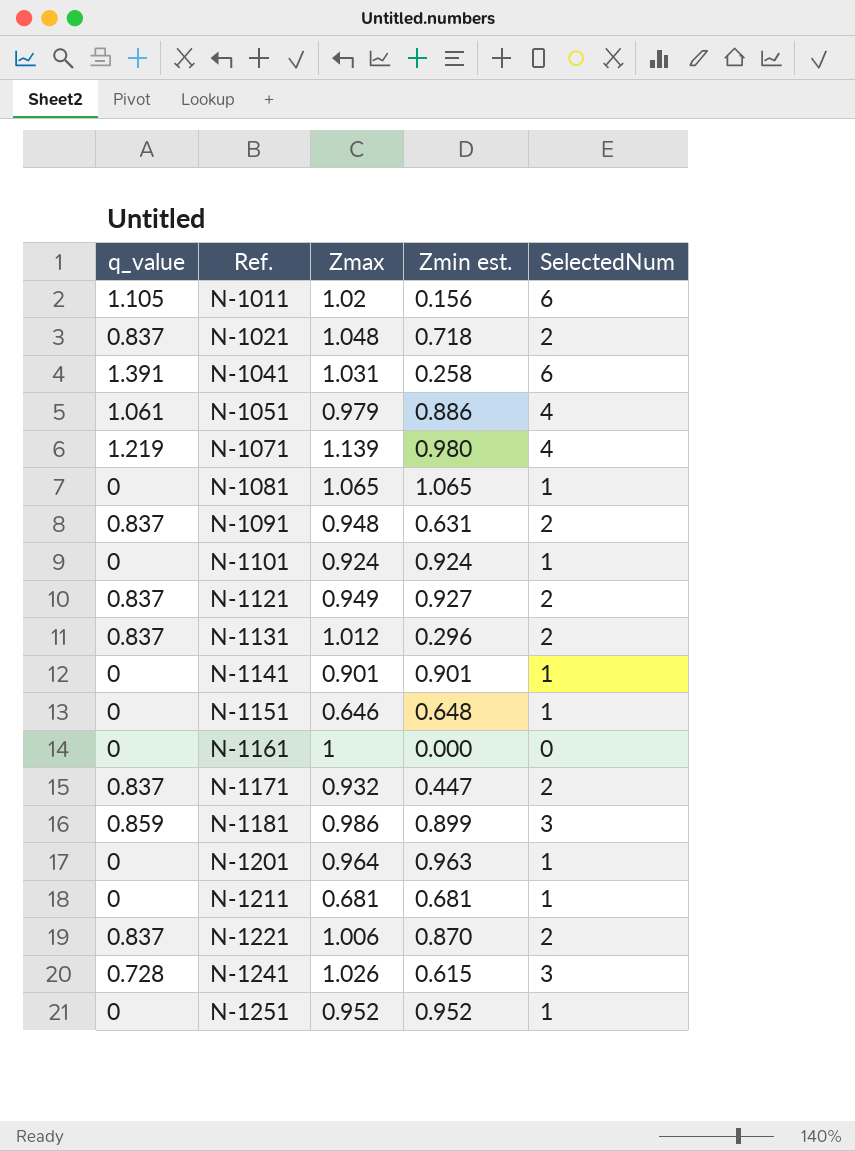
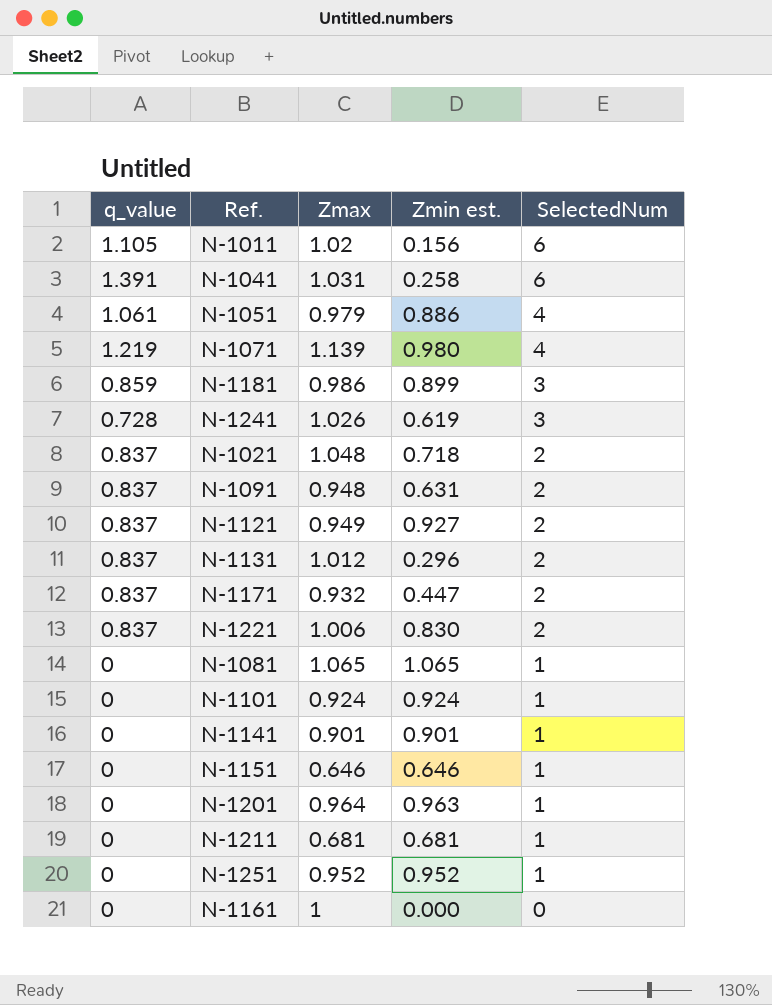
row order: Ref. ascending -> SelectedNum descending
N-1241 | Zmin est.: 0.615 -> 0.619
N-1221 | Zmin est.: 0.870 -> 0.830
N-1151 | Zmin est.: 0.648 -> 0.646

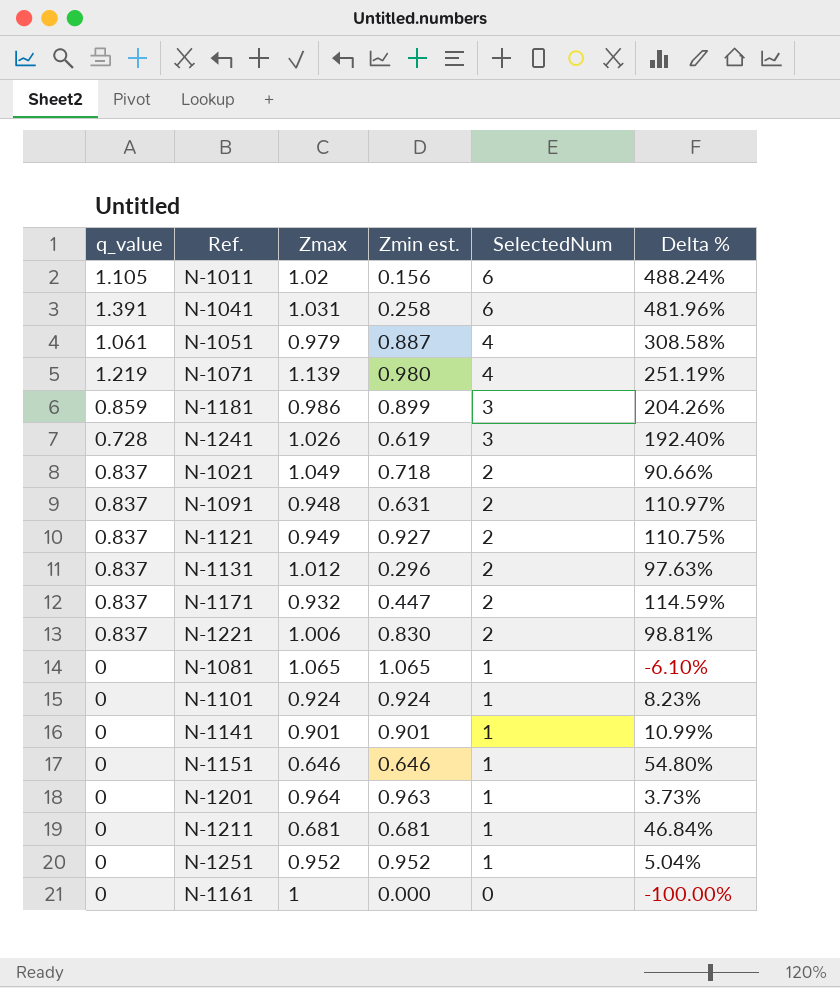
column Delta % | formula: none -> ([SelectedNum] - [Zmax]) / [Zmax]
N-1051 | Zmin est.: 0.886 -> 0.887
N-1021 | Zmax: 1.048 -> 1.049

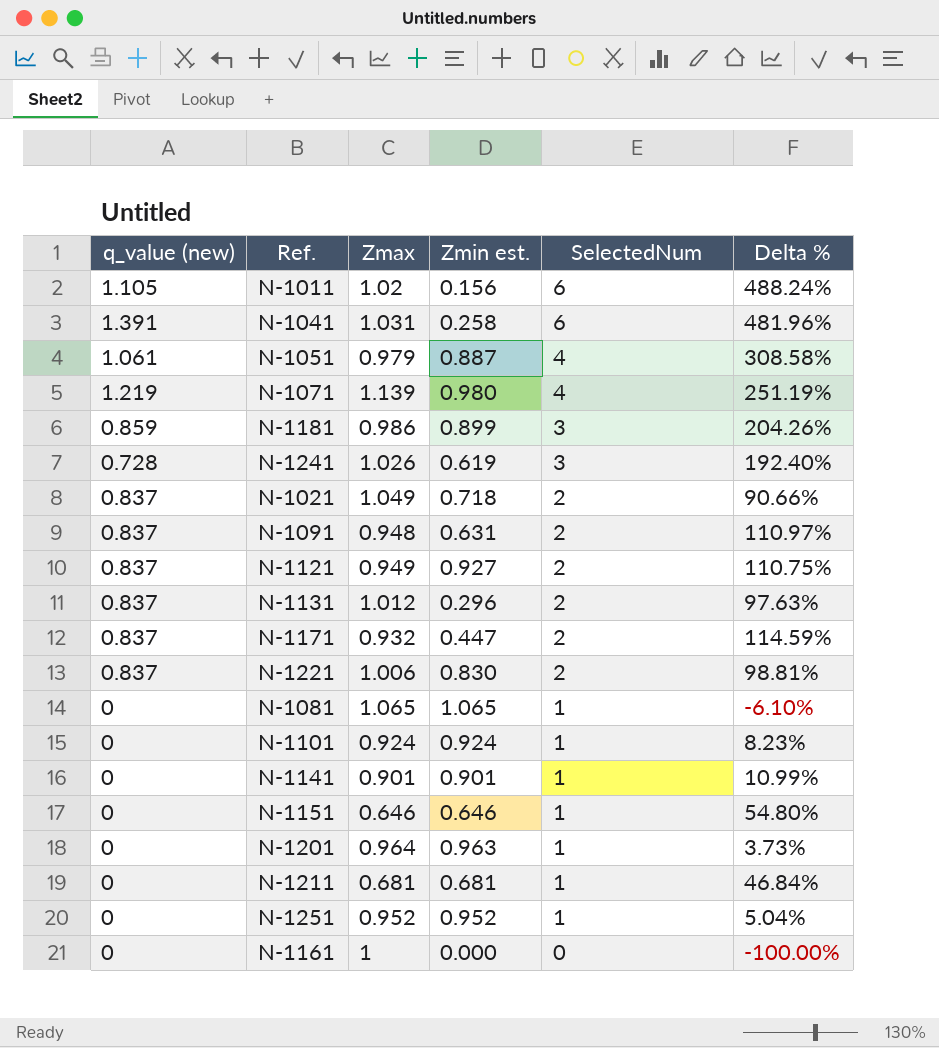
column name: q_value -> q_value (new)

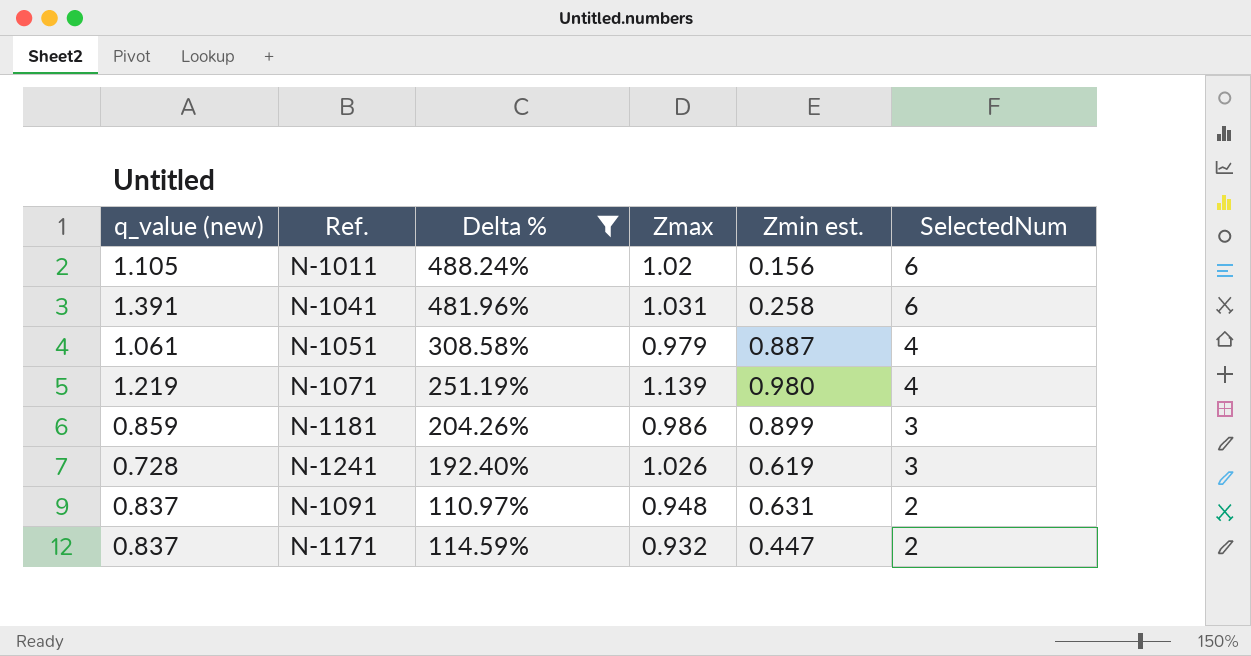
filter: none -> Delta % >= 110.97%
column Delta % | position: 6 -> 3

